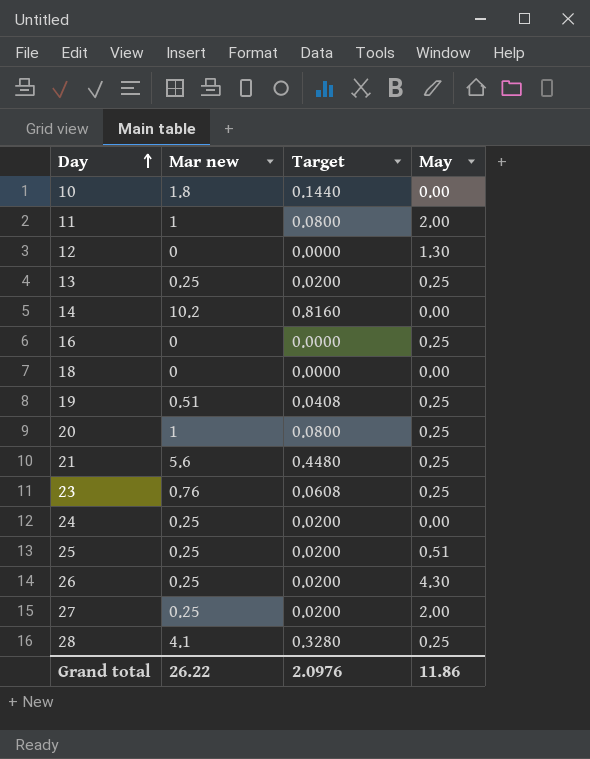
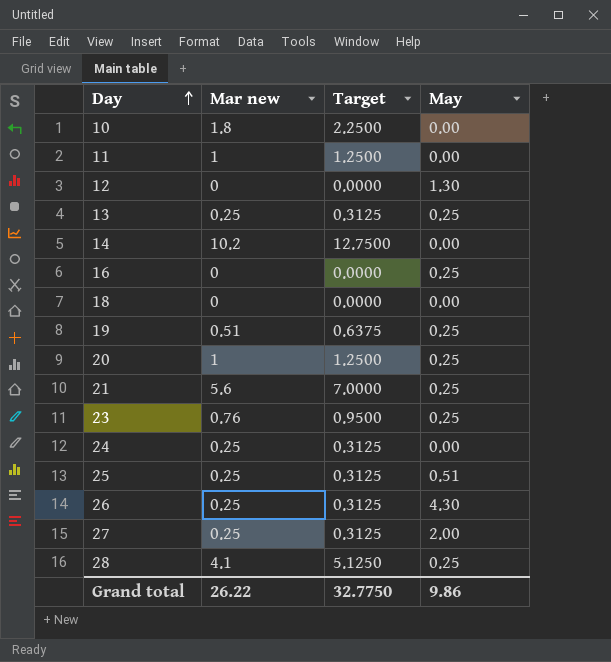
column Target | formula: [Mar new] * 0.08 -> [Mar new] * 1.25
11 | May: 2.00 -> 0.00
Grand total | Target: 2.0976 -> 32.7750
Grand total | May: 11.86 -> 9.86

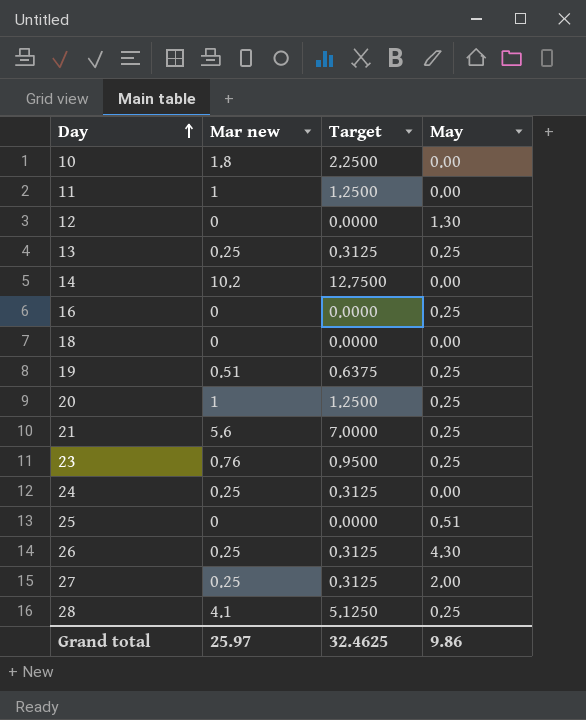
25 | Mar new: 0.25 -> 0
25 | Target: 0.3125 -> 0.0000
Grand total | Mar new: 26.22 -> 25.97
Grand total | Target: 32.7750 -> 32.4625

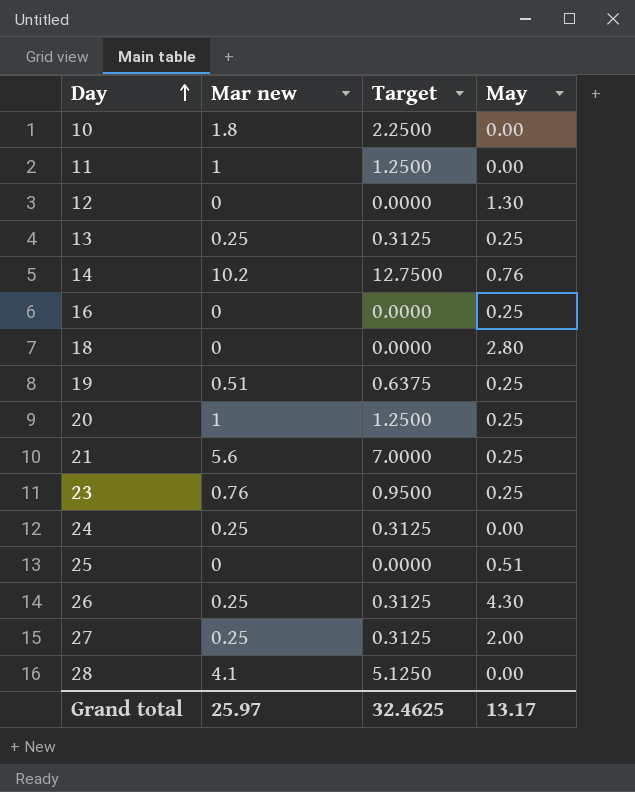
14 | May: 0.00 -> 0.76
18 | May: 0.00 -> 2.80
28 | May: 0.25 -> 0.00
Grand total | May: 9.86 -> 13.17

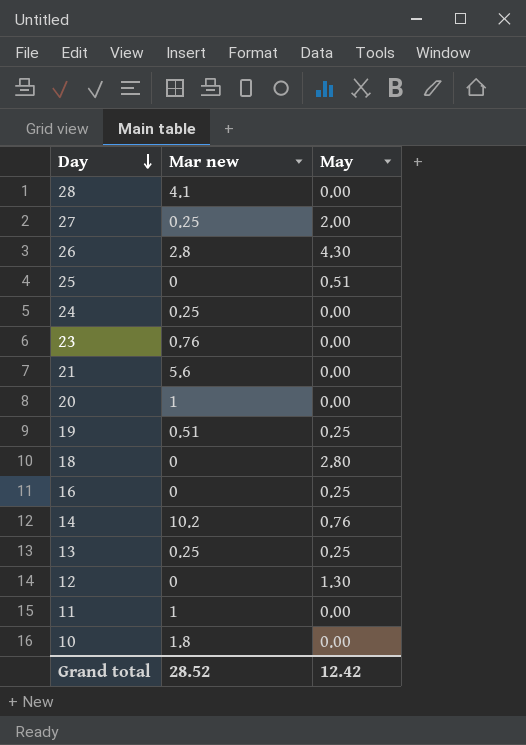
row order: Day ascending -> Day descending
column Target | formula: [Mar new] * 1.25 -> none
26 | Mar new: 0.25 -> 2.8
23 | May: 0.25 -> 0.00
21 | May: 0.25 -> 0.00
20 | May: 0.25 -> 0.00
Grand total | Mar new: 25.97 -> 28.52
Grand total | May: 13.17 -> 12.42

